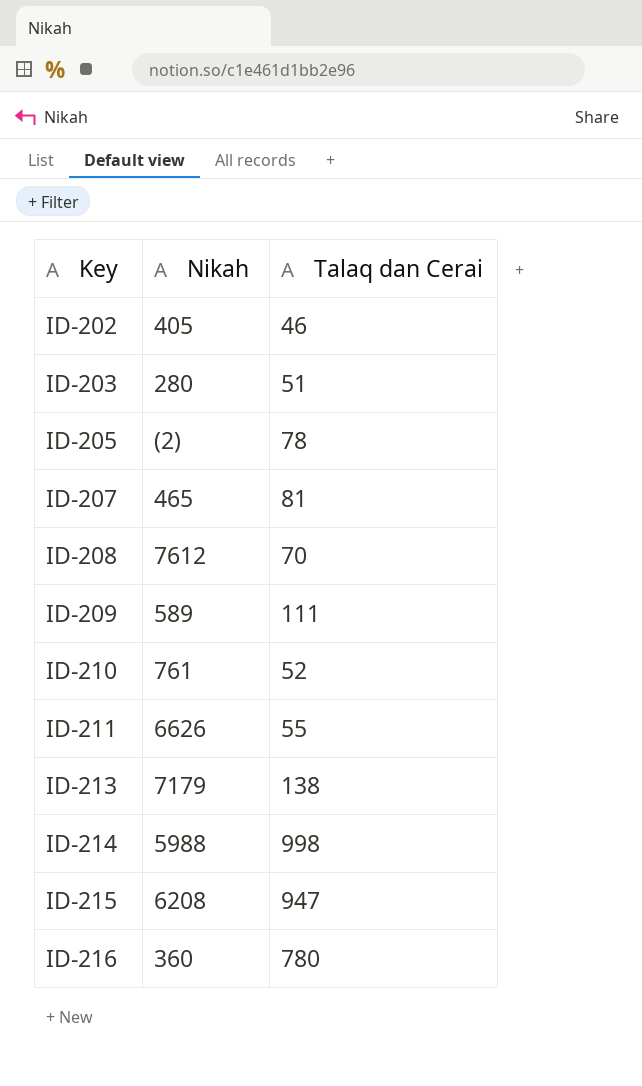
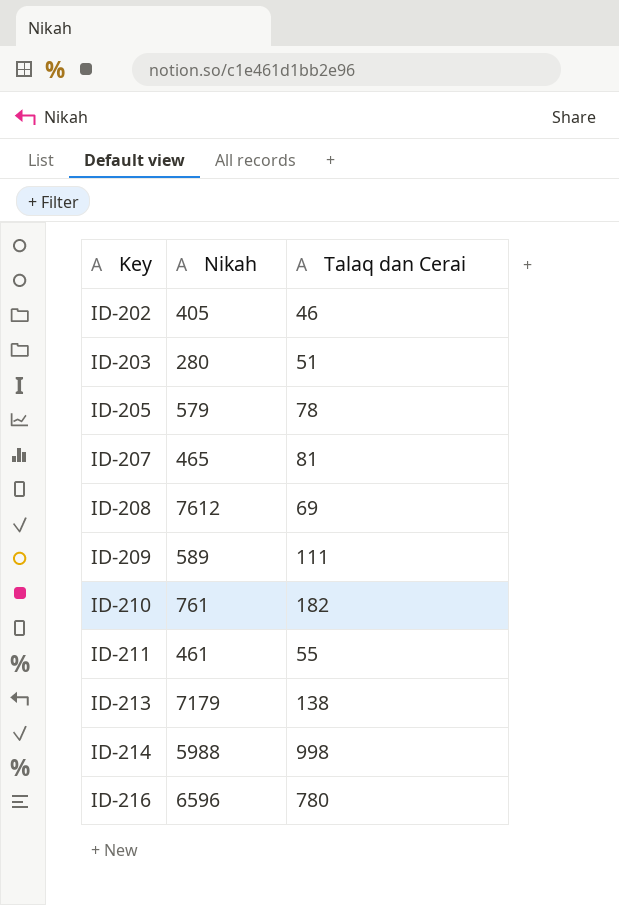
row ID-215: 6208 | 947 -> none
ID-205 | Nikah: (2) -> 579
ID-208 | Talaq dan Cerai: 70 -> 69
ID-210 | Talaq dan Cerai: 52 -> 182
ID-211 | Nikah: 6626 -> 461
ID-216 | Nikah: 360 -> 6596

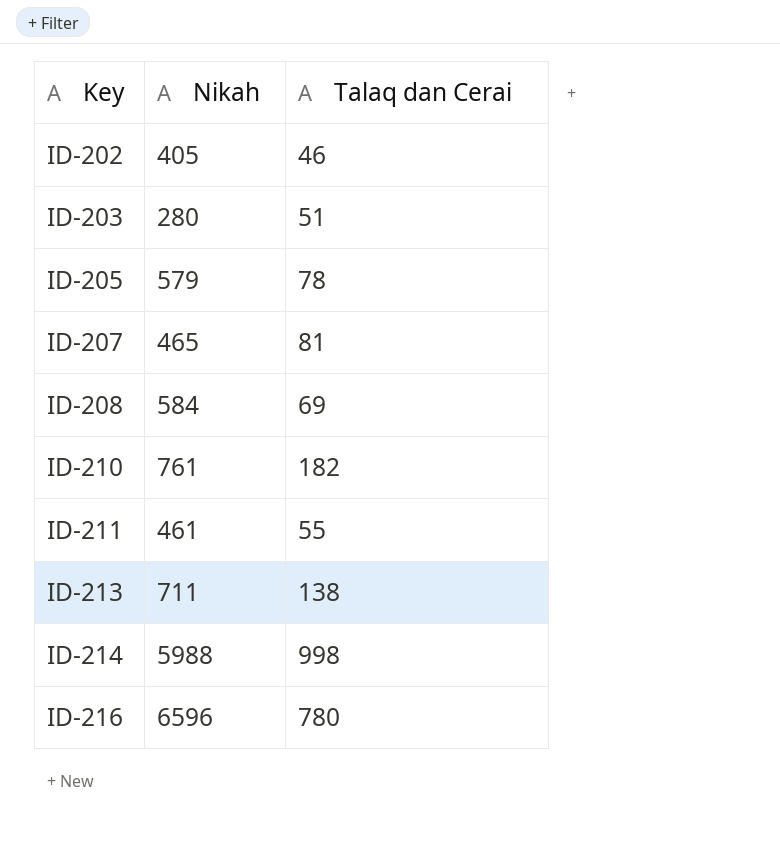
row ID-209: 589 | 111 -> none
ID-208 | Nikah: 7612 -> 584
ID-213 | Nikah: 7179 -> 711

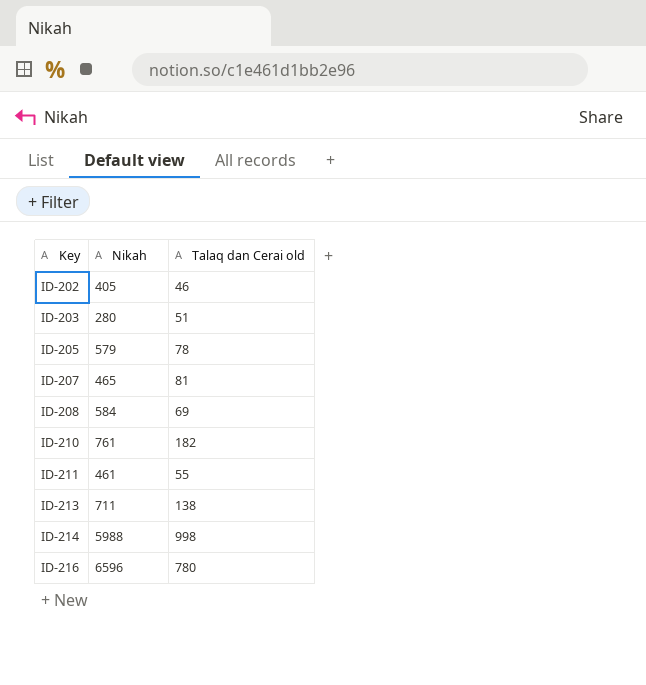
column name: Talaq dan Cerai -> Talaq dan Cerai old

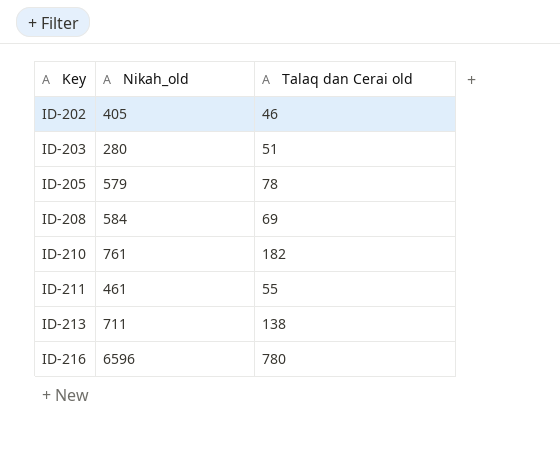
column name: Nikah -> Nikah_old
row ID-207: 465 | 81 -> none
row ID-214: 5988 | 998 -> none

